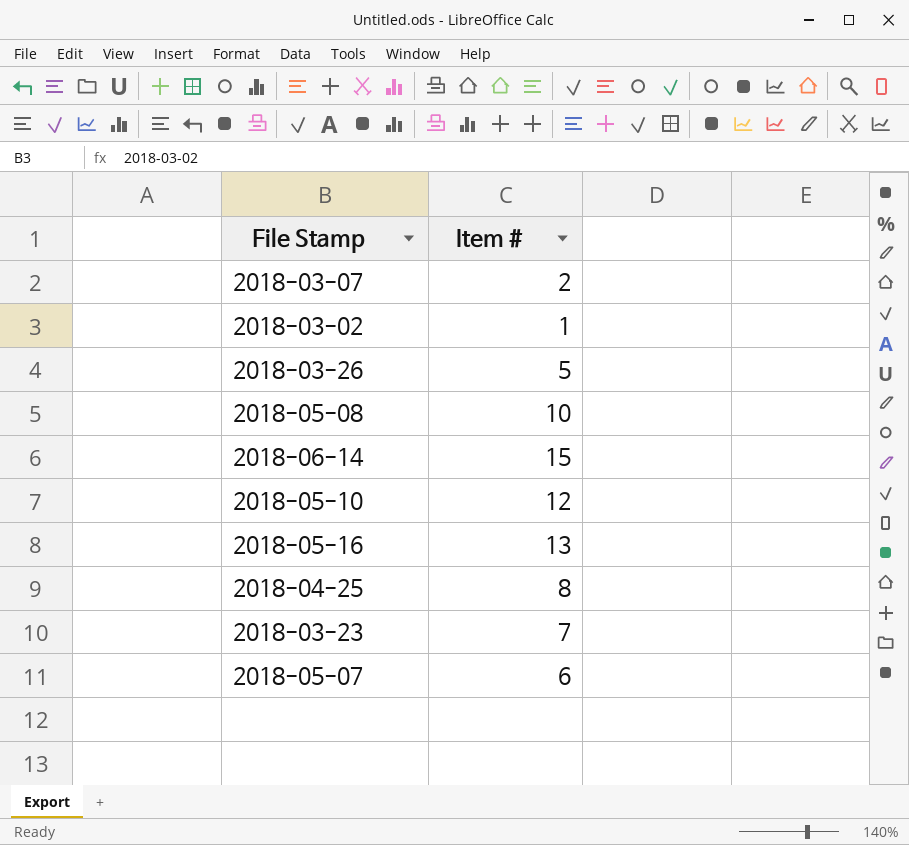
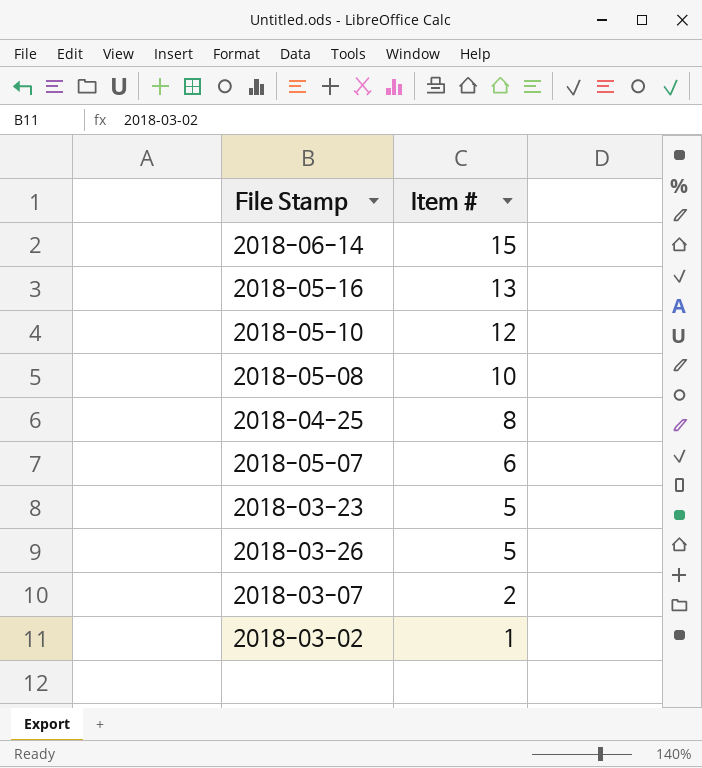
row order: none -> Item # descending
2018-03-23 | Item #: 7 -> 5

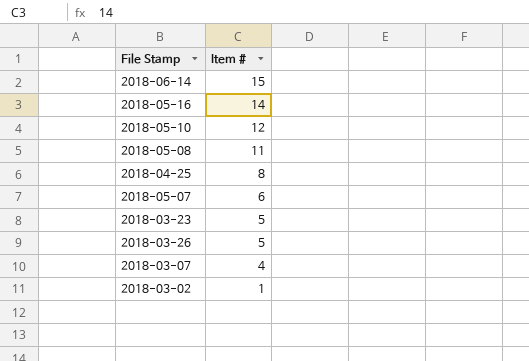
2018-05-16 | Item #: 13 -> 14
2018-05-08 | Item #: 10 -> 11
2018-03-07 | Item #: 2 -> 4

